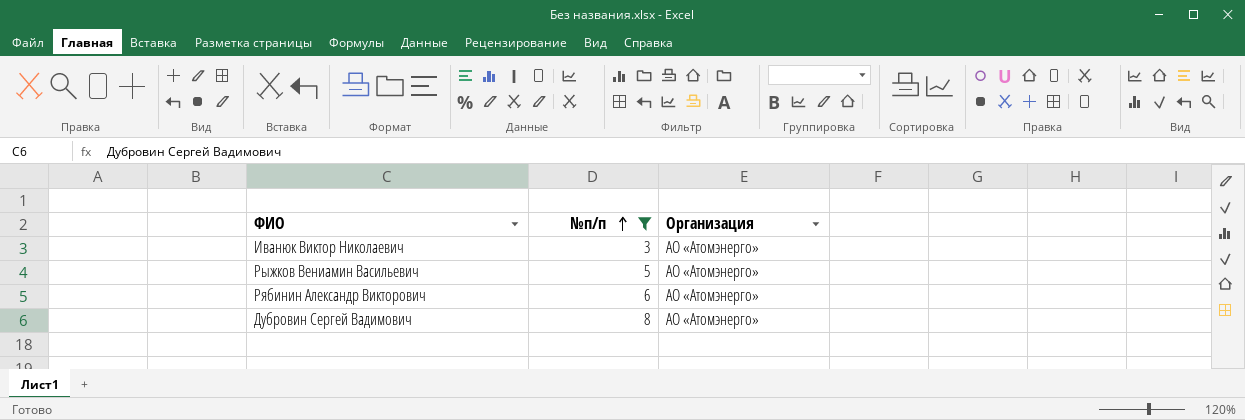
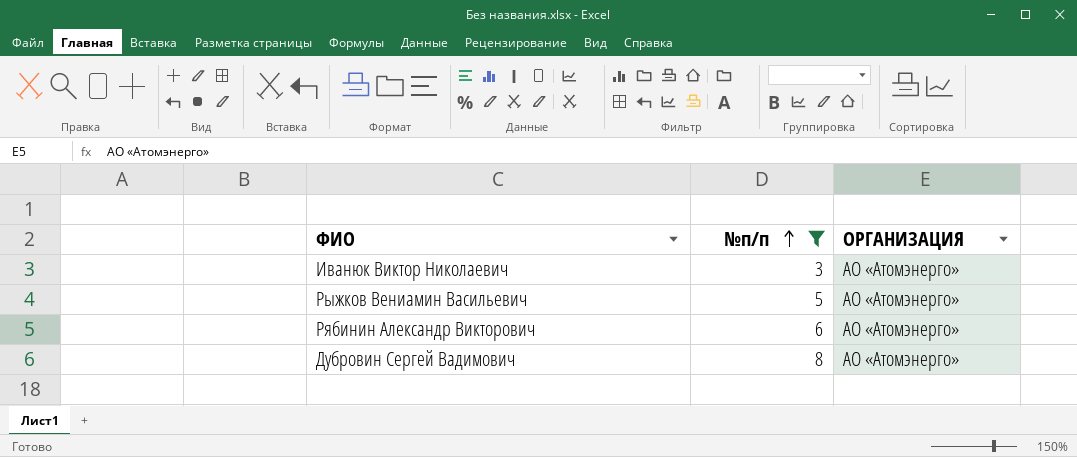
column name: Организация -> ОРГАНИЗАЦИЯ

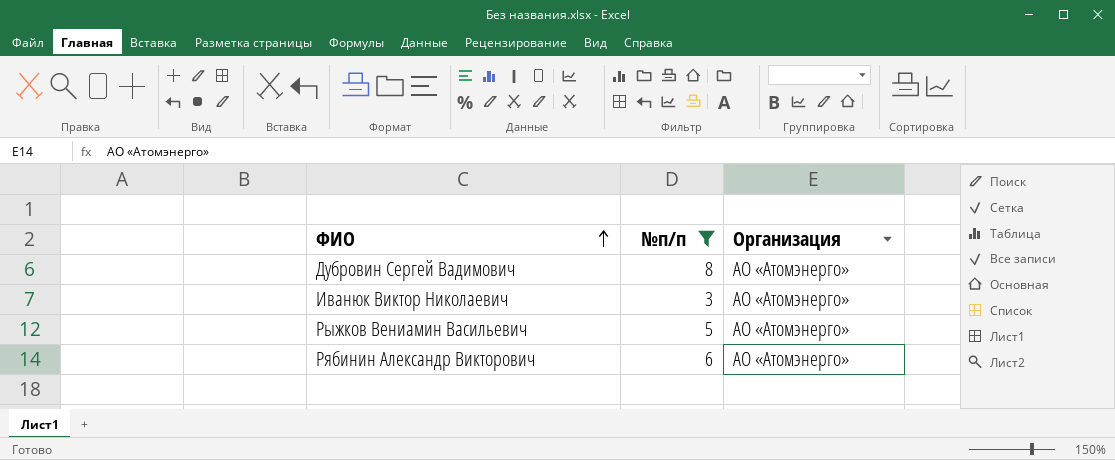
row order: №п/п ascending -> ФИО ascending
column name: ОРГАНИЗАЦИЯ -> Организация

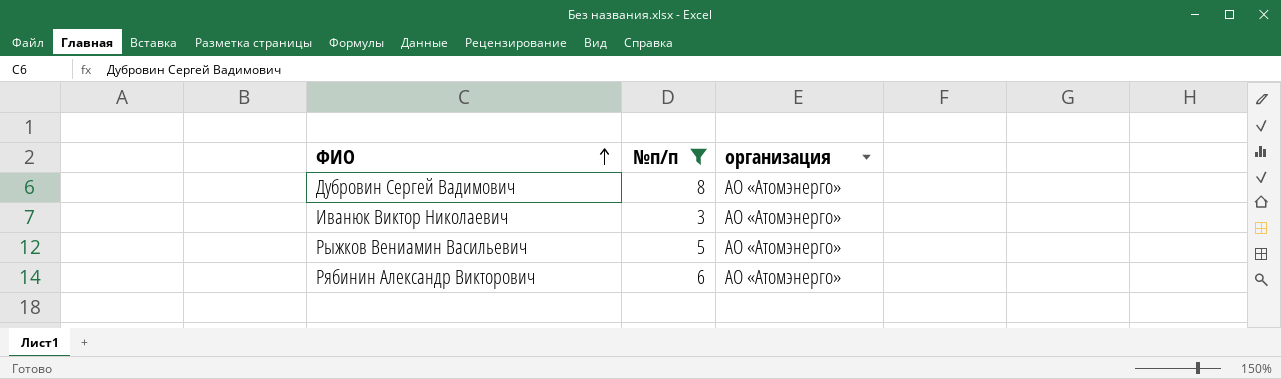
column name: Организация -> организация

